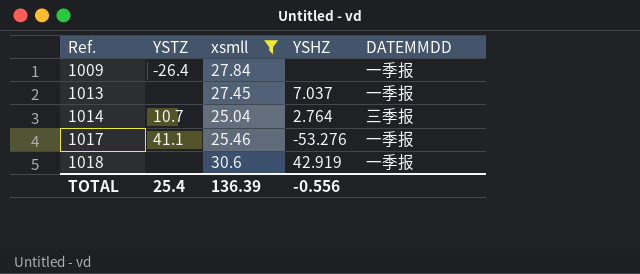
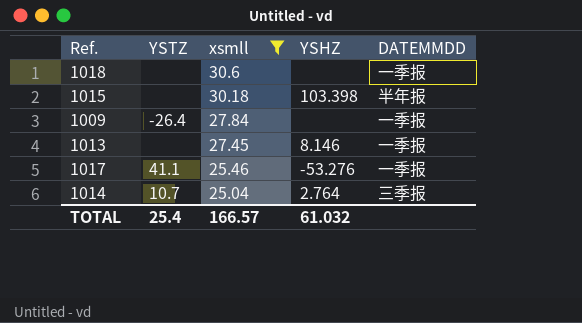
row order: Ref. ascending -> xsmll descending
1018 | YSHZ: 42.919 -> none
row 1015: none -> none | 30.18 | 103.398 | 半年报
1013 | YSHZ: 7.037 -> 8.146
TOTAL | xsmll: 136.39 -> 166.57
TOTAL | YSHZ: -0.556 -> 61.032

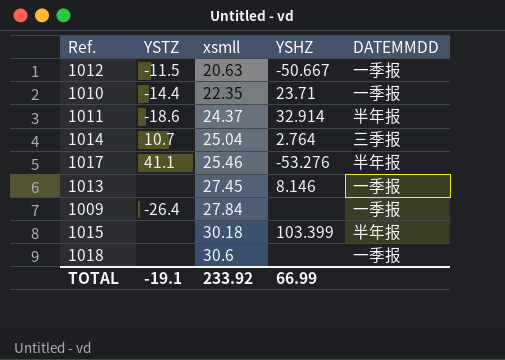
filter: xsmll >= 25.04 -> none
row order: xsmll descending -> xsmll ascending
1017 | DATEMMDD: 一季报 -> 半年报
1015 | YSHZ: 103.398 -> 103.399
TOTAL | YSTZ: 25.4 -> -19.1
TOTAL | xsmll: 166.57 -> 233.92
TOTAL | YSHZ: 61.032 -> 66.99

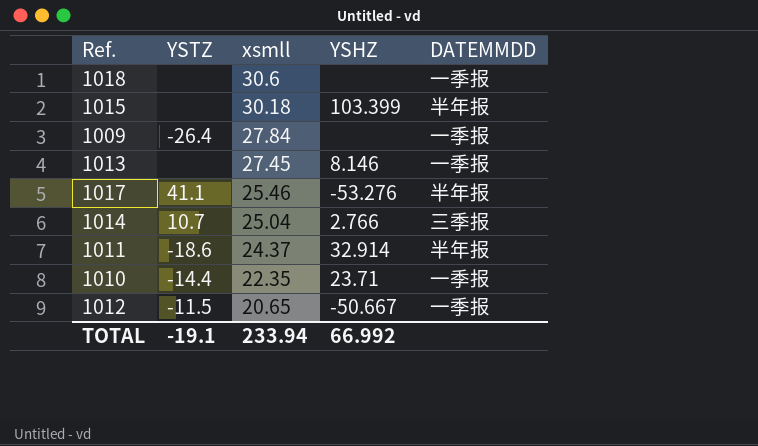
row order: xsmll ascending -> xsmll descending
1014 | YSHZ: 2.764 -> 2.766
1012 | xsmll: 20.63 -> 20.65
TOTAL | xsmll: 233.92 -> 233.94
TOTAL | YSHZ: 66.99 -> 66.992

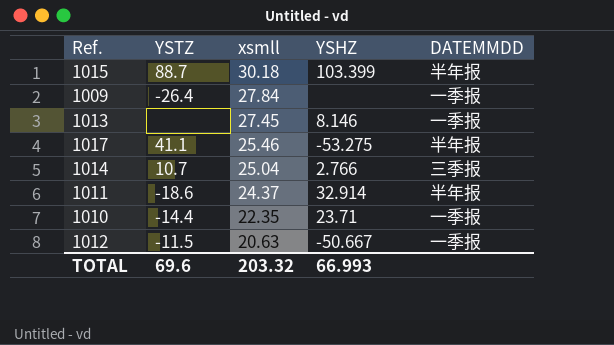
row 1018: none | 30.6 | none | 一季报 -> none
1015 | YSTZ: none -> 88.7
1017 | YSHZ: -53.276 -> -53.275
1012 | xsmll: 20.65 -> 20.63
TOTAL | YSTZ: -19.1 -> 69.6
TOTAL | xsmll: 233.94 -> 203.32
TOTAL | YSHZ: 66.992 -> 66.993

